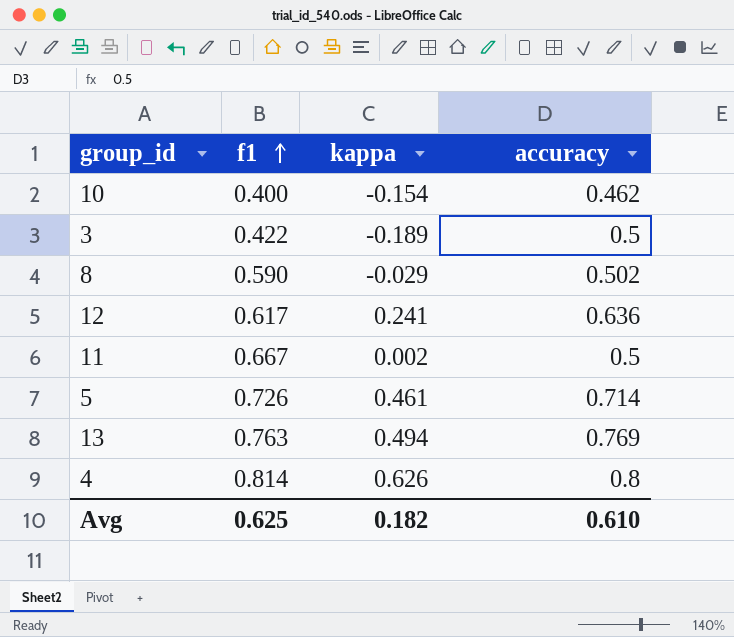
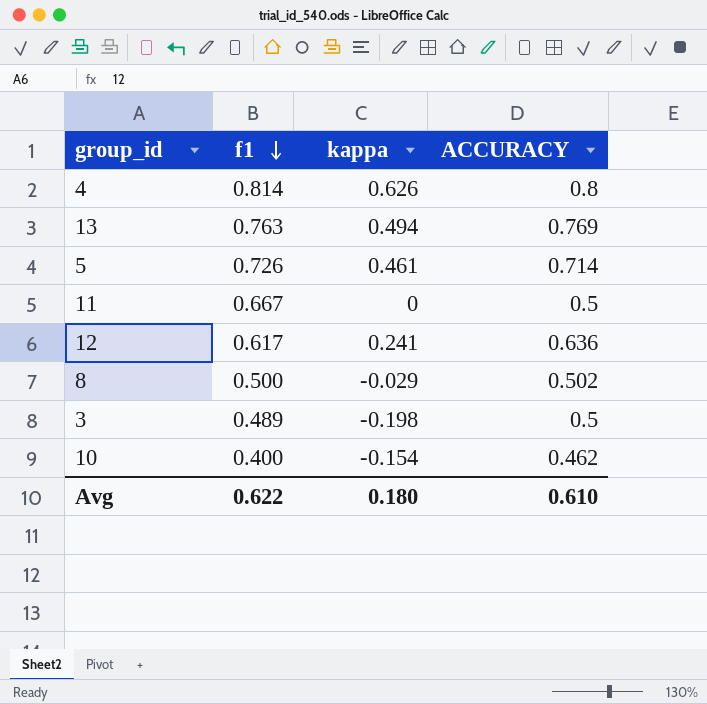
row order: f1 ascending -> f1 descending
column name: accuracy -> ACCURACY
11 | kappa: 0.002 -> 0
8 | f1: 0.590 -> 0.500
3 | f1: 0.422 -> 0.489
3 | kappa: -0.189 -> -0.198
Avg | f1: 0.625 -> 0.622
Avg | kappa: 0.182 -> 0.180

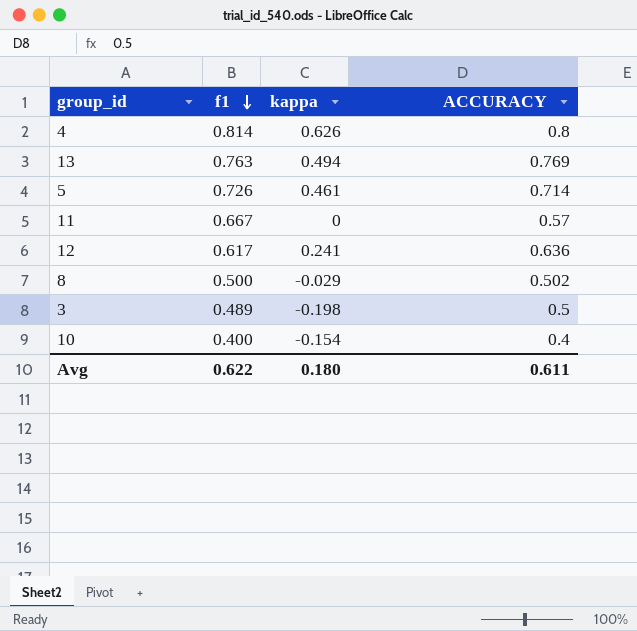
11 | ACCURACY: 0.5 -> 0.57
10 | ACCURACY: 0.462 -> 0.4
Avg | ACCURACY: 0.610 -> 0.611

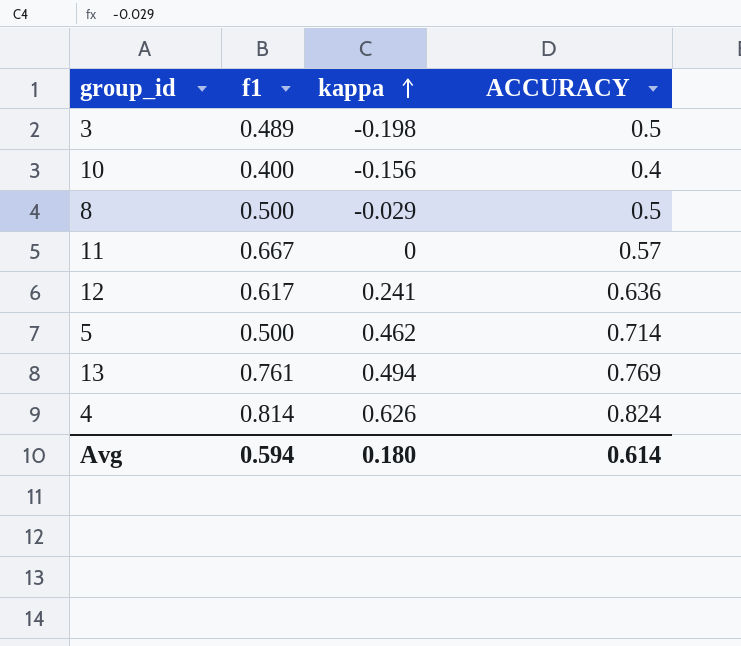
row order: f1 descending -> kappa ascending
10 | kappa: -0.154 -> -0.156
8 | ACCURACY: 0.502 -> 0.5
5 | f1: 0.726 -> 0.500
5 | kappa: 0.461 -> 0.462
13 | f1: 0.763 -> 0.761
4 | ACCURACY: 0.8 -> 0.824
Avg | f1: 0.622 -> 0.594
Avg | ACCURACY: 0.611 -> 0.614

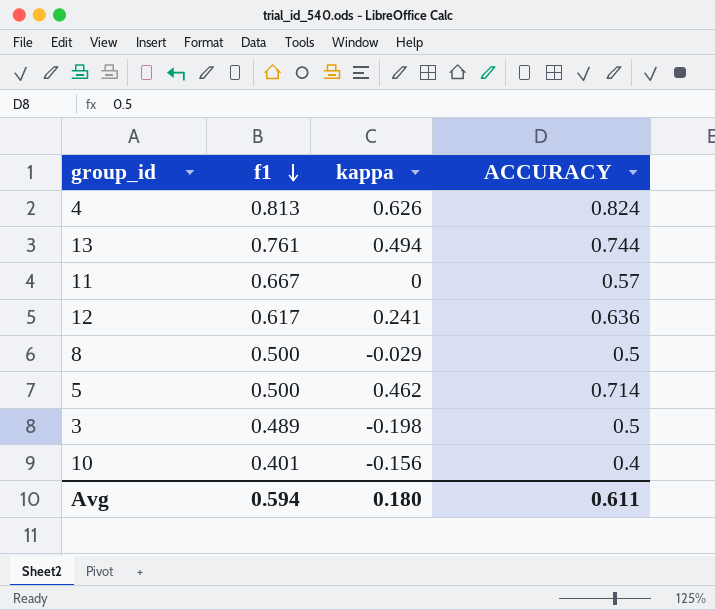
row order: kappa ascending -> f1 descending
4 | f1: 0.814 -> 0.813
13 | ACCURACY: 0.769 -> 0.744
10 | f1: 0.400 -> 0.401
Avg | ACCURACY: 0.614 -> 0.611

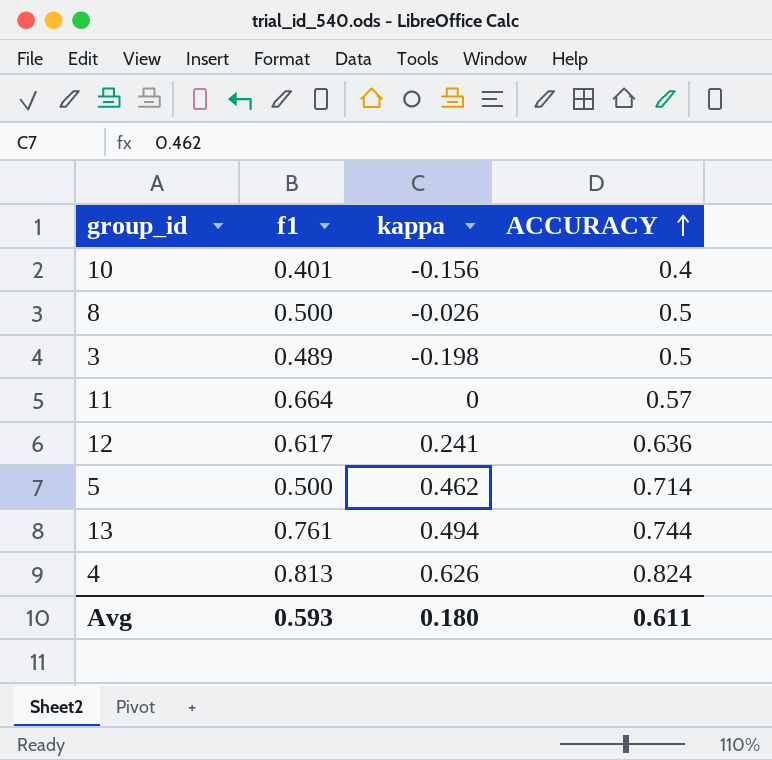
row order: f1 descending -> ACCURACY ascending
8 | kappa: -0.029 -> -0.026
11 | f1: 0.667 -> 0.664
Avg | f1: 0.594 -> 0.593

